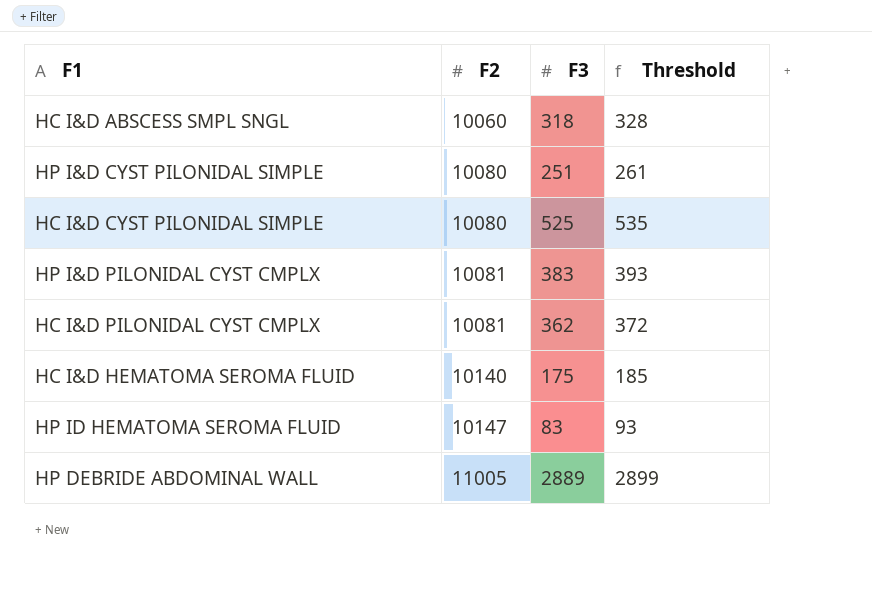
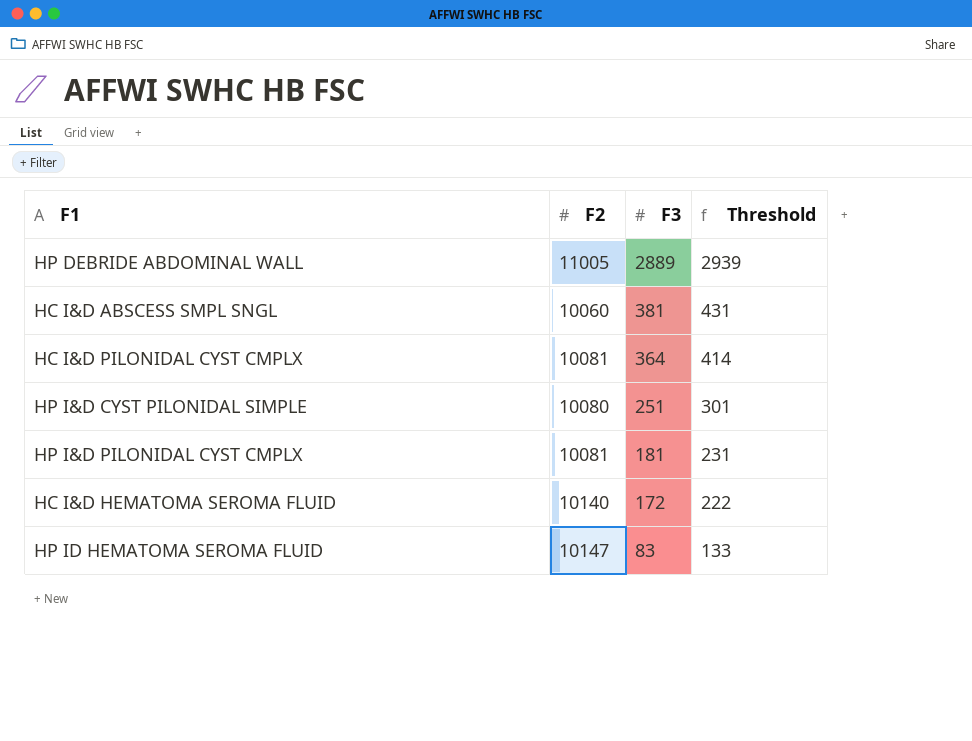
row order: F2 ascending -> F3 descending
column Threshold | formula: [F3] + 10 -> [F3] + 50
row HC I&D CYST PILONIDAL SIMPLE: 10080 | 525 | 535 -> none
HC I&D ABSCESS SMPL SNGL | F3: 318 -> 381
HC I&D PILONIDAL CYST CMPLX | F3: 362 -> 364
HP I&D PILONIDAL CYST CMPLX | F3: 383 -> 181
HC I&D HEMATOMA SEROMA FLUID | F3: 175 -> 172

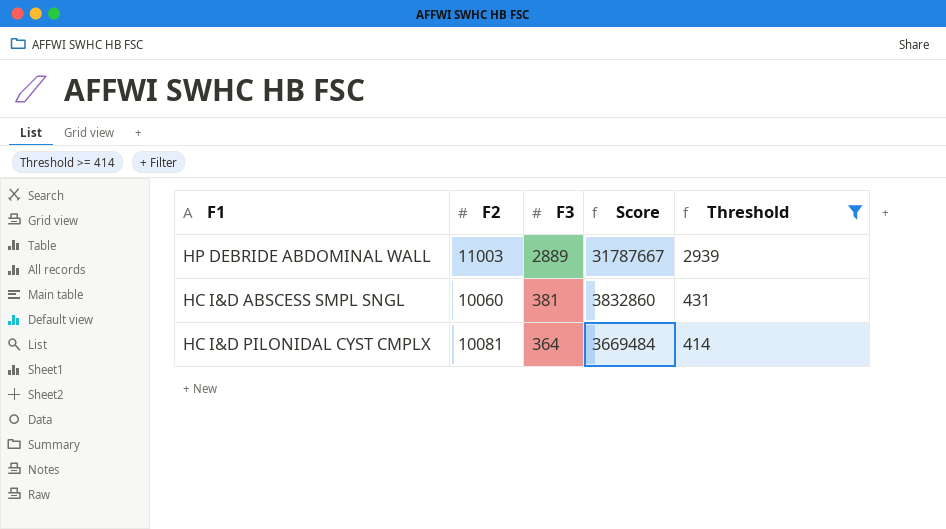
filter: none -> Threshold >= 414
column Score | formula: none -> [F2] * [F3]
HP DEBRIDE ABDOMINAL WALL | F2: 11005 -> 11003

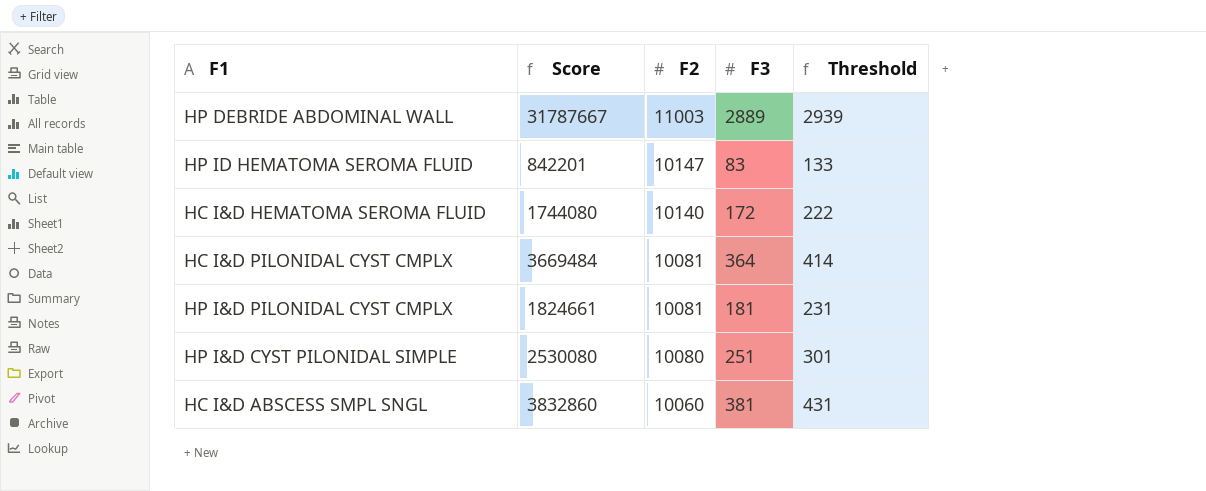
filter: Threshold >= 414 -> none
row order: F3 descending -> F2 descending
column Score | position: 4 -> 2

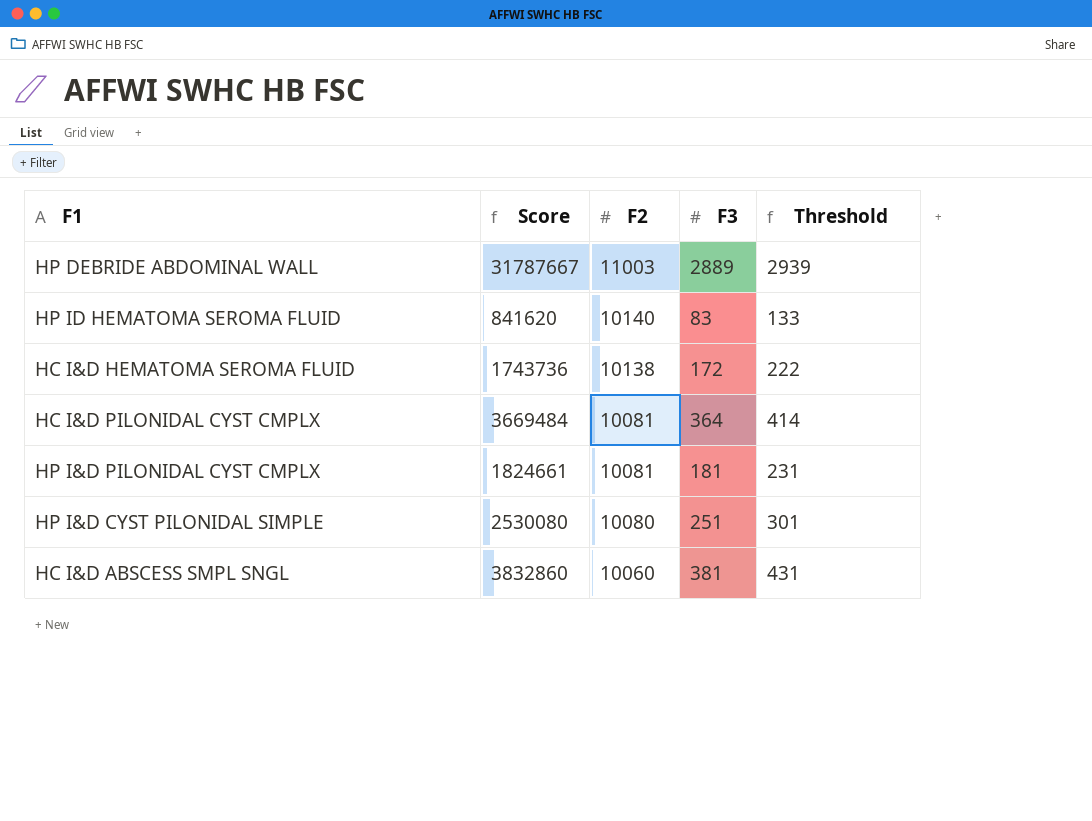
HP ID HEMATOMA SEROMA FLUID | Score: 842201 -> 841620
HP ID HEMATOMA SEROMA FLUID | F2: 10147 -> 10140
HC I&D HEMATOMA SEROMA FLUID | Score: 1744080 -> 1743736
HC I&D HEMATOMA SEROMA FLUID | F2: 10140 -> 10138

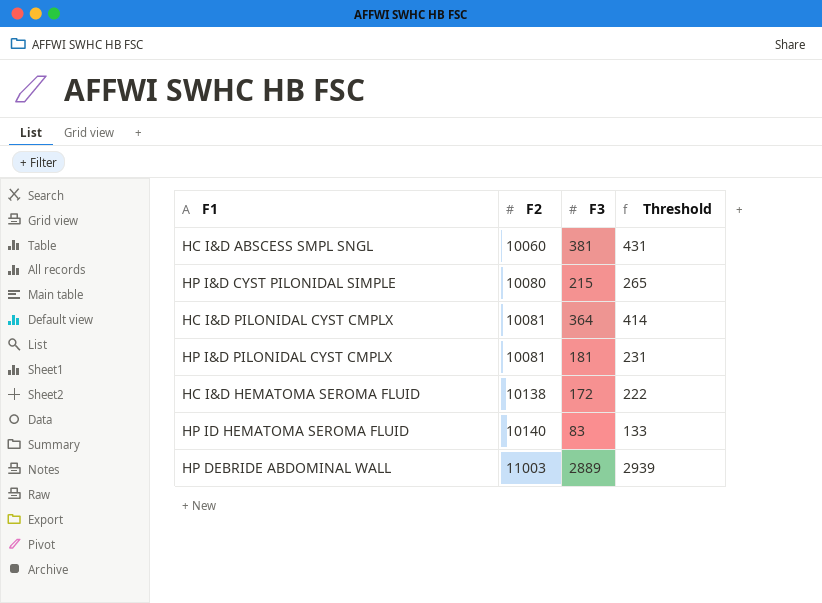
row order: F2 descending -> F2 ascending
column Score | formula: [F2] * [F3] -> none
HP I&D CYST PILONIDAL SIMPLE | F3: 251 -> 215
HP I&D CYST PILONIDAL SIMPLE | Threshold: 301 -> 265

